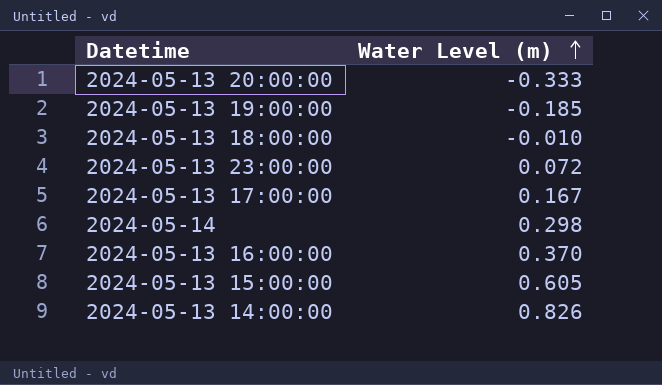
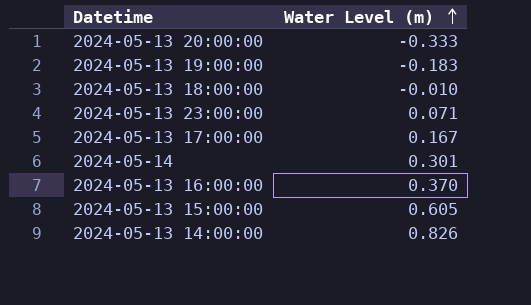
2024-05-13 19:00:00 | Water Level (m): -0.185 -> -0.183
2024-05-13 23:00:00 | Water Level (m): 0.072 -> 0.071
2024-05-14 | Water Level (m): 0.298 -> 0.301

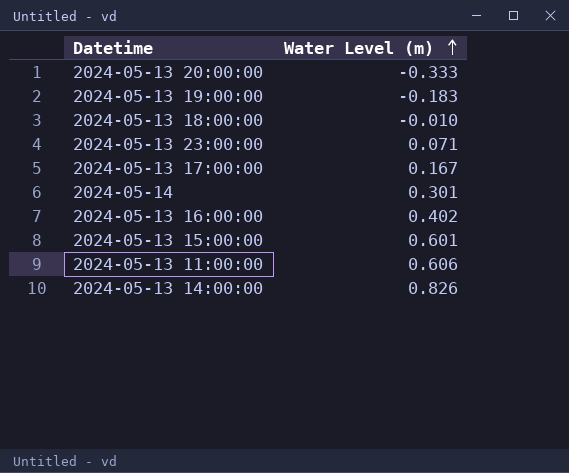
2024-05-13 16:00:00 | Water Level (m): 0.370 -> 0.402
2024-05-13 15:00:00 | Water Level (m): 0.605 -> 0.601
row 2024-05-13 11:00:00: none -> 0.606

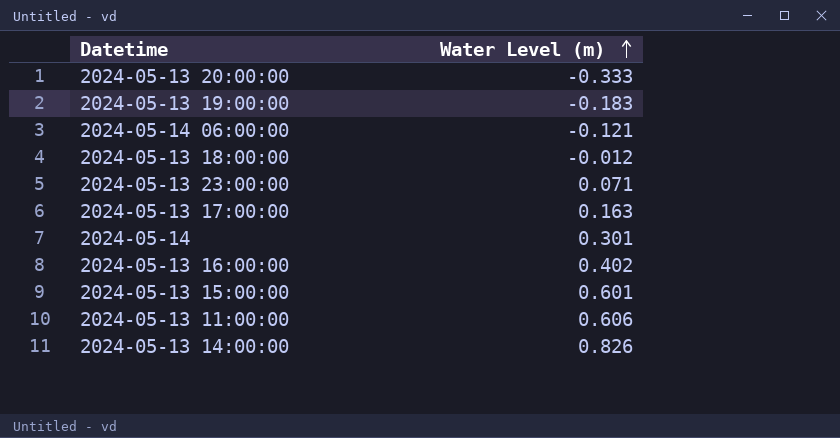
row 2024-05-14 06:00:00: none -> -0.121
2024-05-13 18:00:00 | Water Level (m): -0.010 -> -0.012
2024-05-13 17:00:00 | Water Level (m): 0.167 -> 0.163

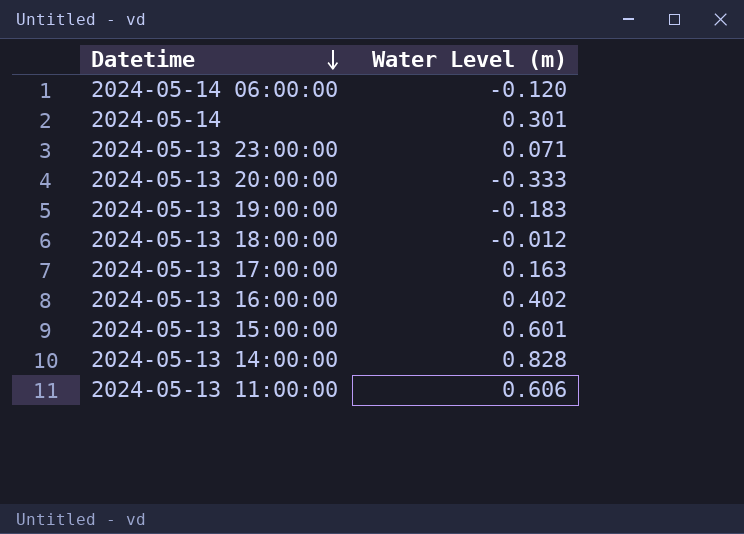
row order: Water Level (m) ascending -> Datetime descending
2024-05-14 06:00:00 | Water Level (m): -0.121 -> -0.120
2024-05-13 14:00:00 | Water Level (m): 0.826 -> 0.828

